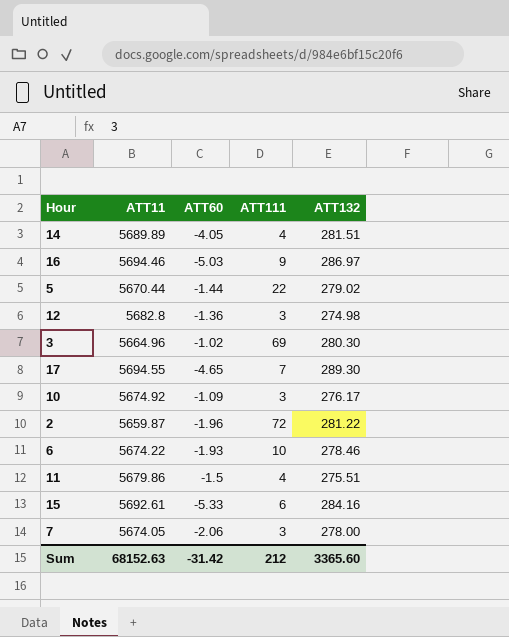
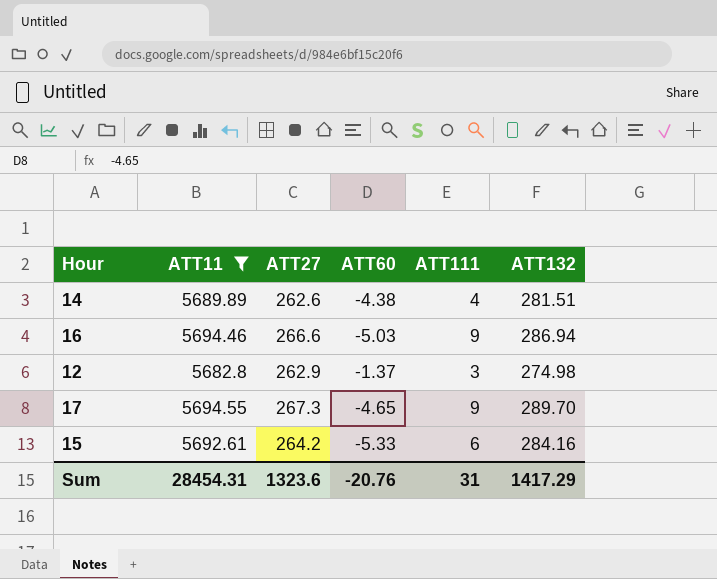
filter: none -> ATT11 >= 5682.8
column ATT27 | position: none -> 3
14 | ATT60: -4.05 -> -4.38
16 | ATT132: 286.97 -> 286.94
12 | ATT60: -1.36 -> -1.37
17 | ATT111: 7 -> 9
17 | ATT132: 289.30 -> 289.70
Sum | ATT11: 68152.63 -> 28454.31
Sum | ATT60: -31.42 -> -20.76
Sum | ATT111: 212 -> 31
Sum | ATT132: 3365.60 -> 1417.29

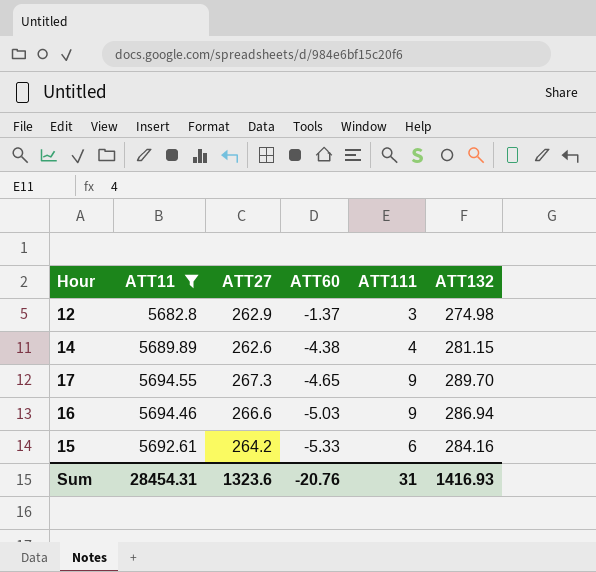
row order: none -> ATT60 descending
14 | ATT132: 281.51 -> 281.15
Sum | ATT132: 1417.29 -> 1416.93

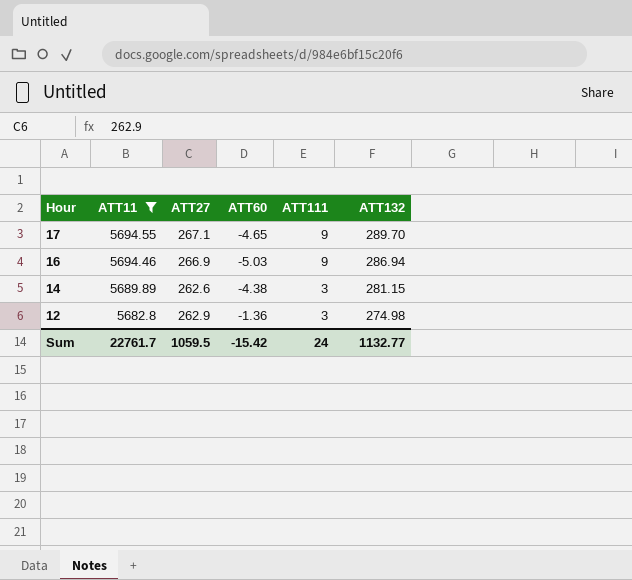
row order: ATT60 descending -> Hour descending
row 15: 5692.61 | 264.2 | -5.33 | 6 | 284.16 -> none
17 | ATT27: 267.3 -> 267.1
16 | ATT27: 266.6 -> 266.9
14 | ATT111: 4 -> 3
12 | ATT60: -1.37 -> -1.36
Sum | ATT11: 28454.31 -> 22761.7
Sum | ATT27: 1323.6 -> 1059.5
Sum | ATT60: -20.76 -> -15.42
Sum | ATT111: 31 -> 24
Sum | ATT132: 1416.93 -> 1132.77

